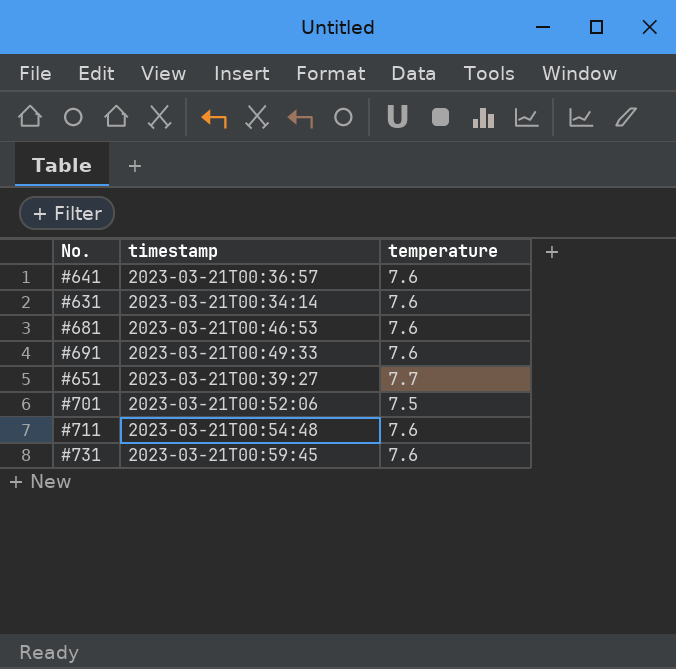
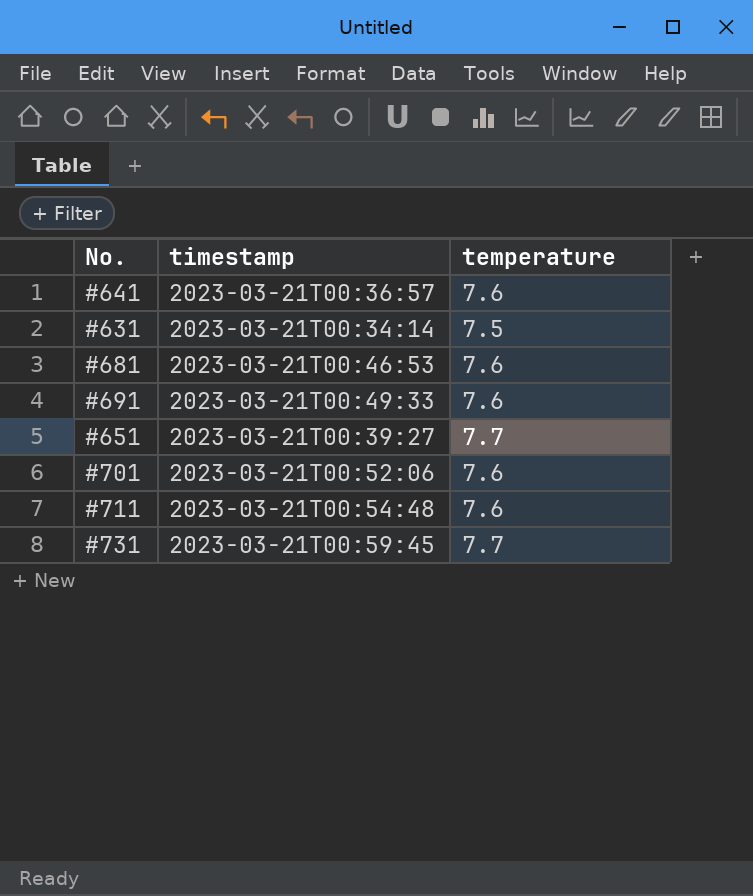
#631 | temperature: 7.6 -> 7.5
#701 | temperature: 7.5 -> 7.6
#731 | temperature: 7.6 -> 7.7

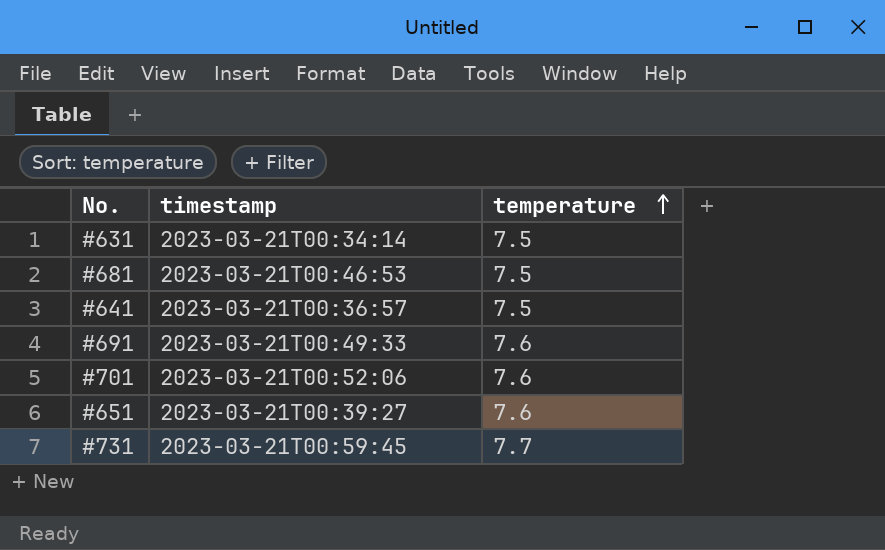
row order: none -> temperature ascending
row #711: 2023-03-21T00:54:48 | 7.6 -> none
#681 | temperature: 7.6 -> 7.5
#641 | temperature: 7.6 -> 7.5
#651 | temperature: 7.7 -> 7.6

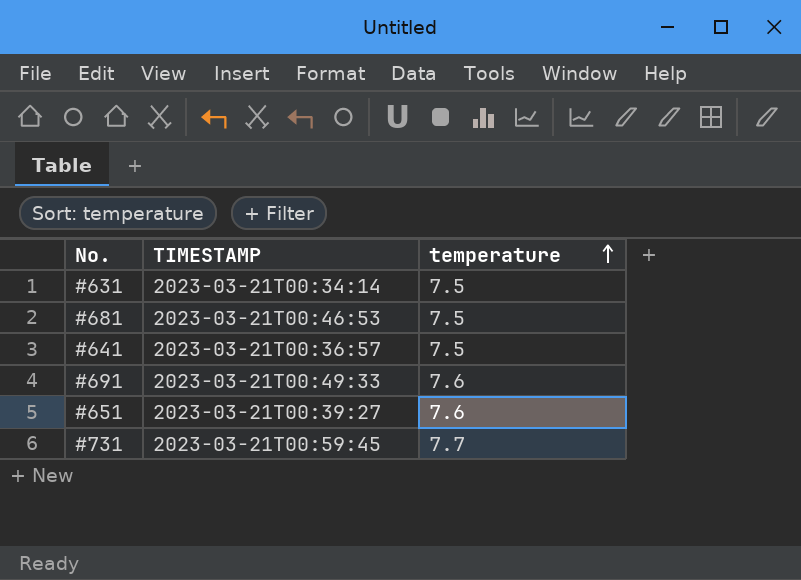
column name: timestamp -> TIMESTAMP
row #701: 2023-03-21T00:52:06 | 7.6 -> none

